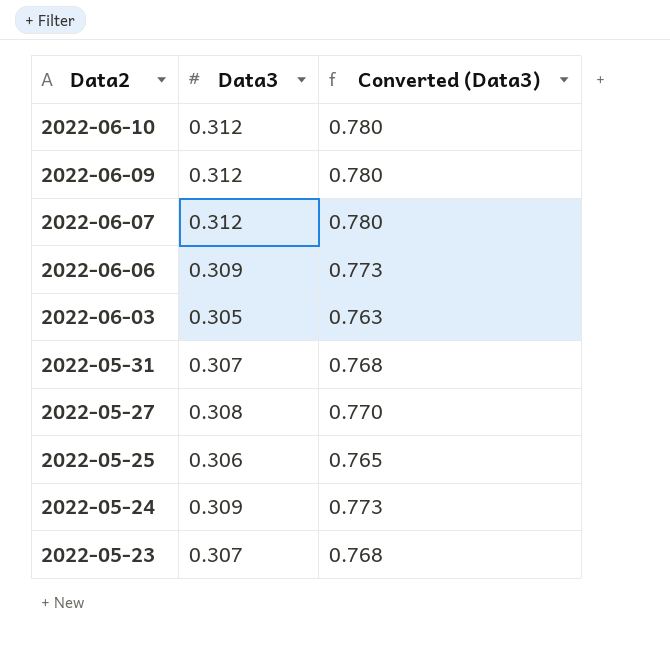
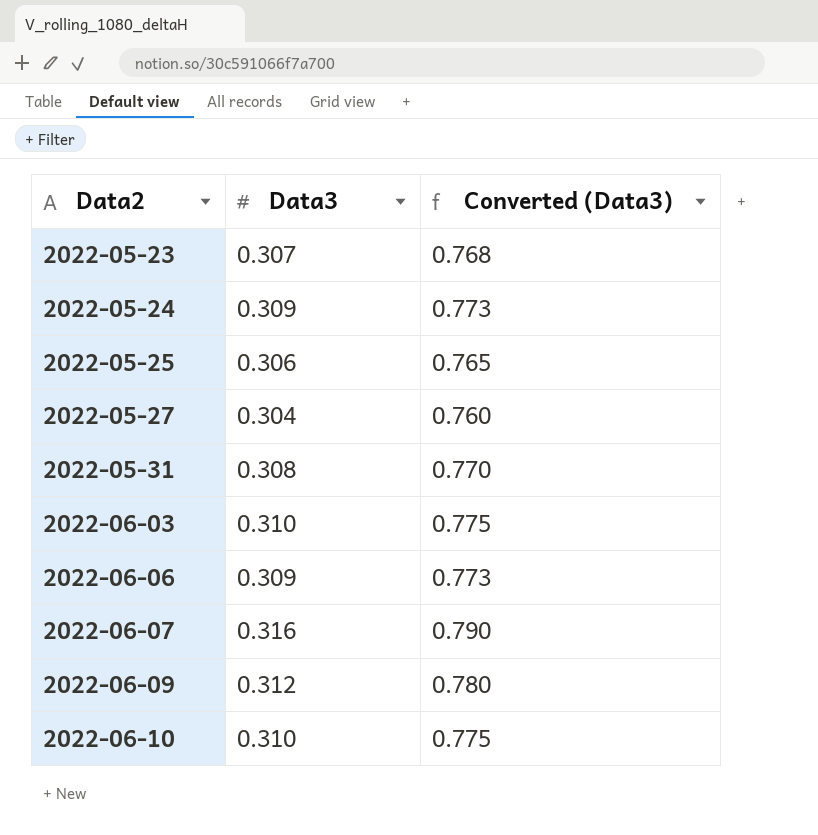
row order: Data2 descending -> Data2 ascending
2022-05-27 | Data3: 0.308 -> 0.304
2022-05-27 | Converted (Data3): 0.770 -> 0.760
2022-05-31 | Data3: 0.307 -> 0.308
2022-05-31 | Converted (Data3): 0.768 -> 0.770
2022-06-03 | Data3: 0.305 -> 0.310
2022-06-03 | Converted (Data3): 0.763 -> 0.775
2022-06-07 | Data3: 0.312 -> 0.316
2022-06-07 | Converted (Data3): 0.780 -> 0.790
2022-06-10 | Data3: 0.312 -> 0.310
2022-06-10 | Converted (Data3): 0.780 -> 0.775

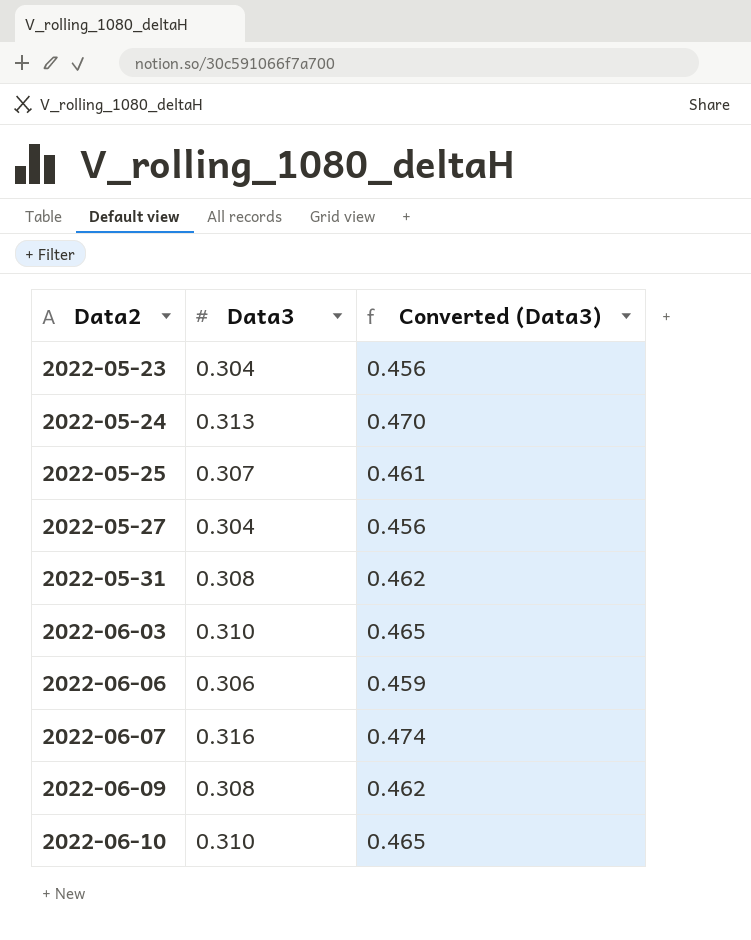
column Converted (Data3) | formula: [Data3] * 2.5 -> [Data3] * 1.5
2022-05-23 | Data3: 0.307 -> 0.304
2022-05-24 | Data3: 0.309 -> 0.313
2022-05-25 | Data3: 0.306 -> 0.307
2022-06-06 | Data3: 0.309 -> 0.306
2022-06-09 | Data3: 0.312 -> 0.308

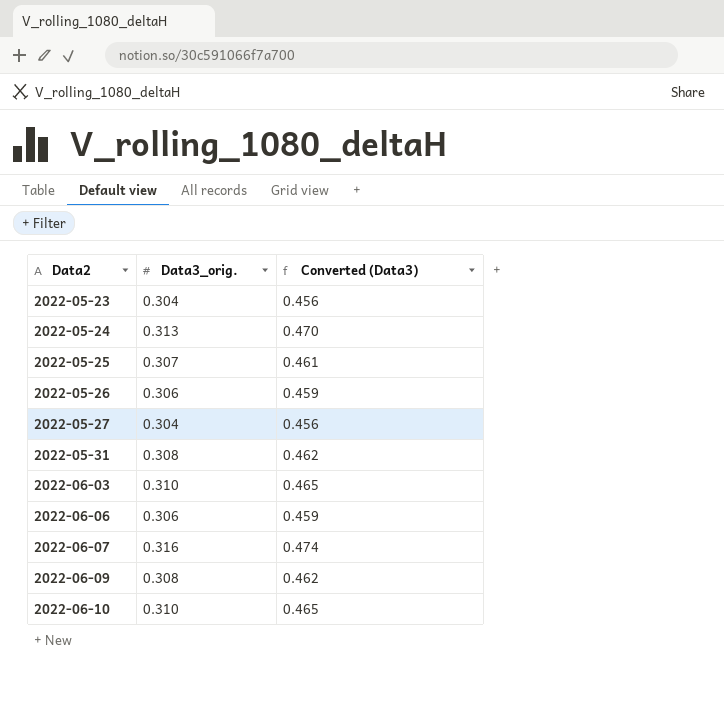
column name: Data3 -> Data3_orig.
row 2022-05-26: none -> 0.306 | 0.459

